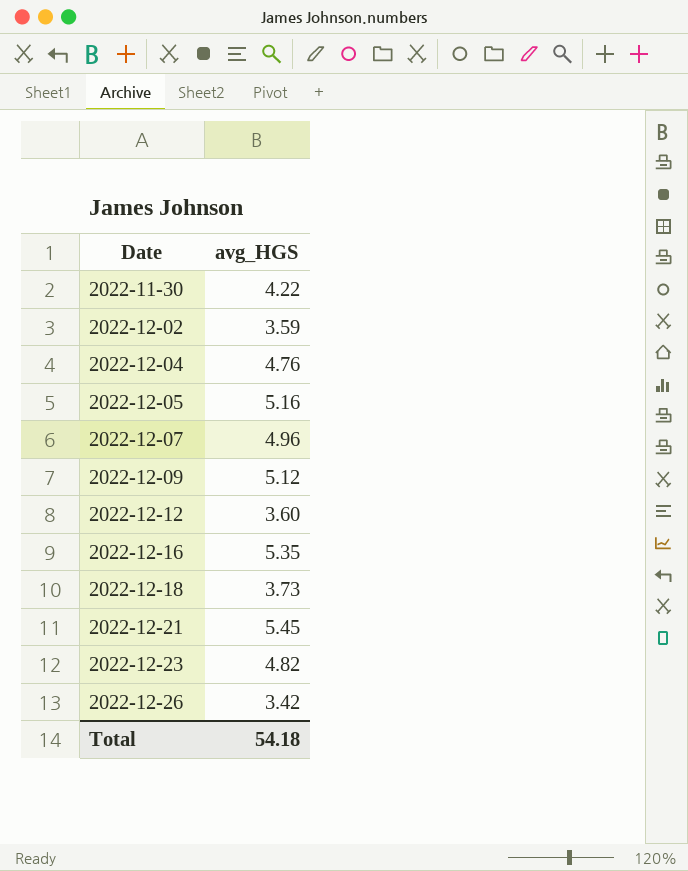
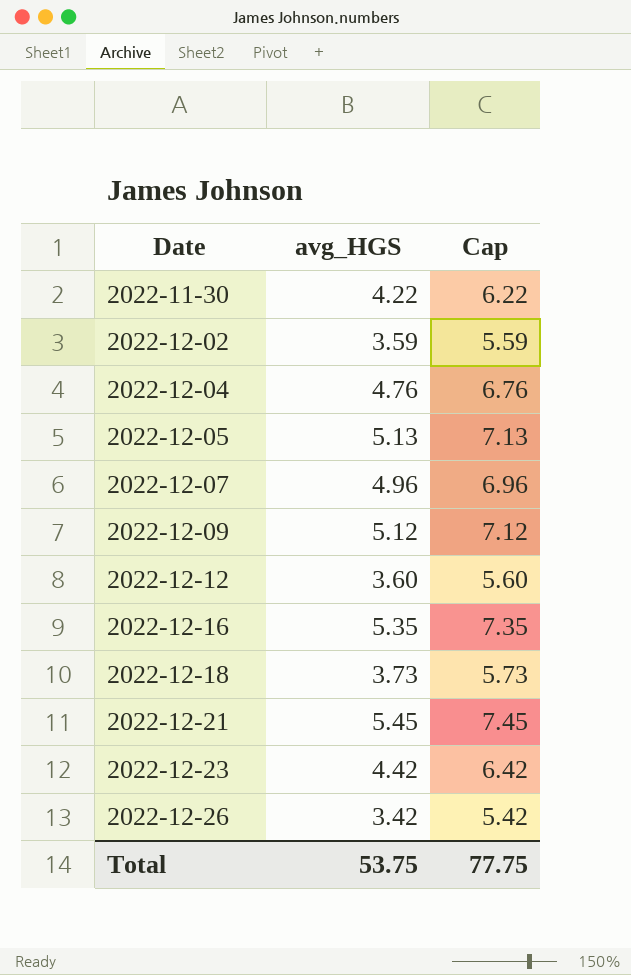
column Cap | formula: none -> [avg_HGS] + 2
2022-12-05 | avg_HGS: 5.16 -> 5.13
2022-12-23 | avg_HGS: 4.82 -> 4.42
Total | avg_HGS: 54.18 -> 53.75

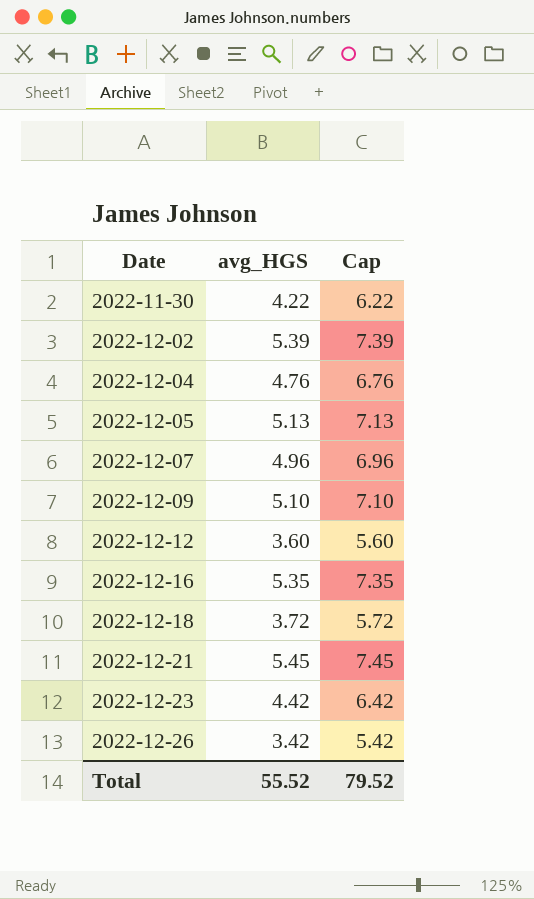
2022-12-02 | avg_HGS: 3.59 -> 5.39
2022-12-02 | Cap: 5.59 -> 7.39
2022-12-09 | avg_HGS: 5.12 -> 5.10
2022-12-09 | Cap: 7.12 -> 7.10
2022-12-18 | avg_HGS: 3.73 -> 3.72
2022-12-18 | Cap: 5.73 -> 5.72
Total | avg_HGS: 53.75 -> 55.52
Total | Cap: 77.75 -> 79.52

